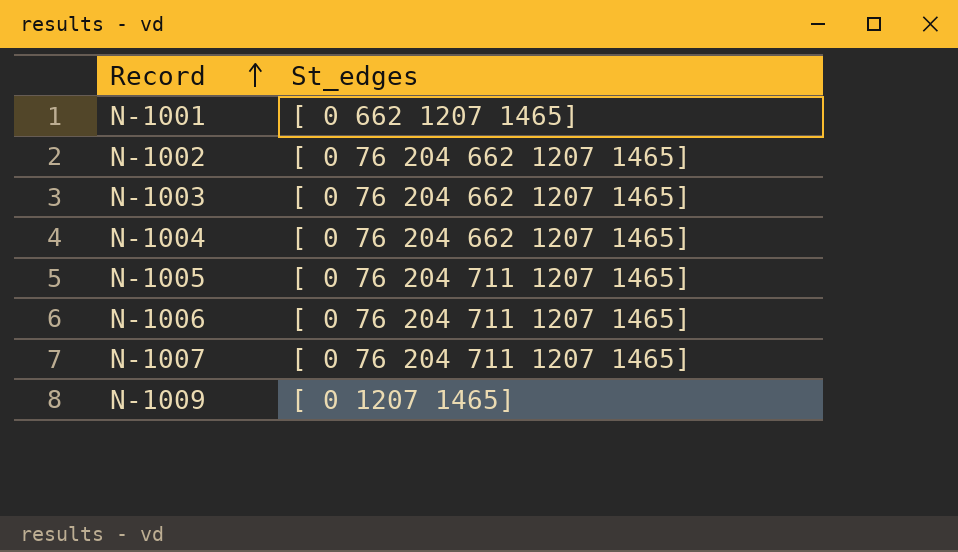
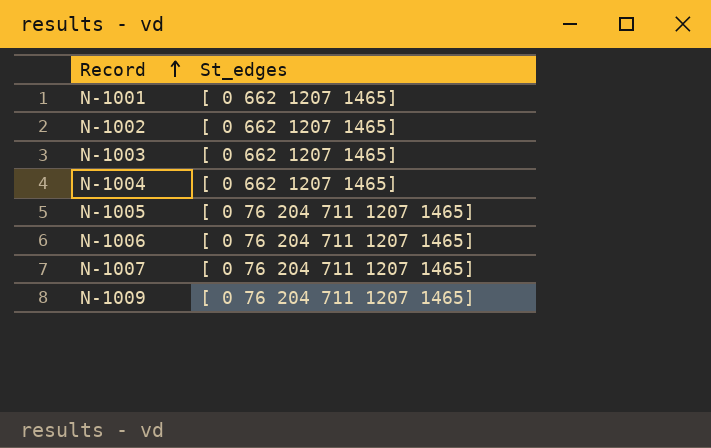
N-1002 | St_edges: [ 0 76 204 662 1207 1465] -> [ 0 662 1207 1465]
N-1003 | St_edges: [ 0 76 204 662 1207 1465] -> [ 0 662 1207 1465]
N-1004 | St_edges: [ 0 76 204 662 1207 1465] -> [ 0 662 1207 1465]
N-1009 | St_edges: [ 0 1207 1465] -> [ 0 76 204 711 1207 1465]

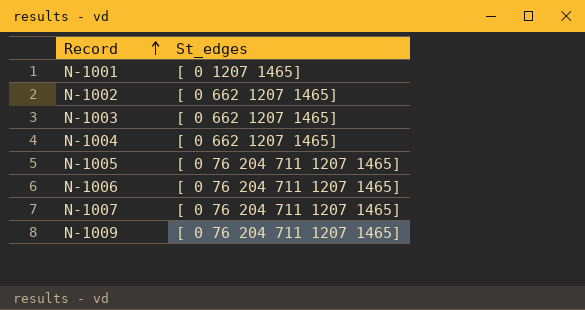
N-1001 | St_edges: [ 0 662 1207 1465] -> [ 0 1207 1465]

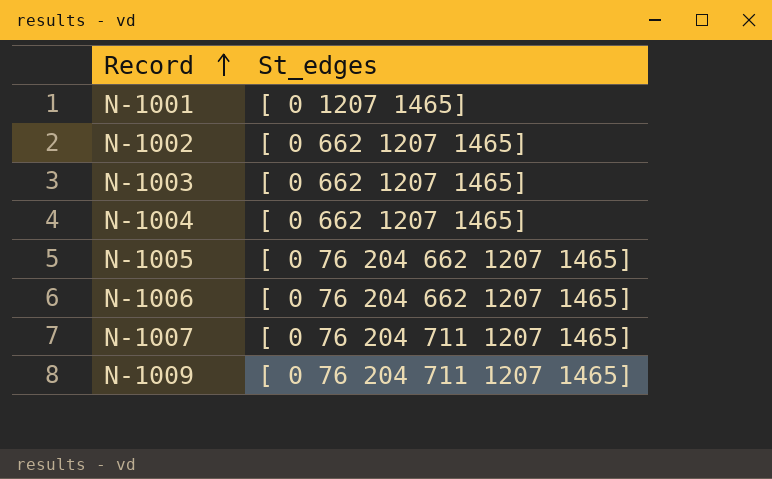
N-1005 | St_edges: [ 0 76 204 711 1207 1465] -> [ 0 76 204 662 1207 1465]
N-1006 | St_edges: [ 0 76 204 711 1207 1465] -> [ 0 76 204 662 1207 1465]

